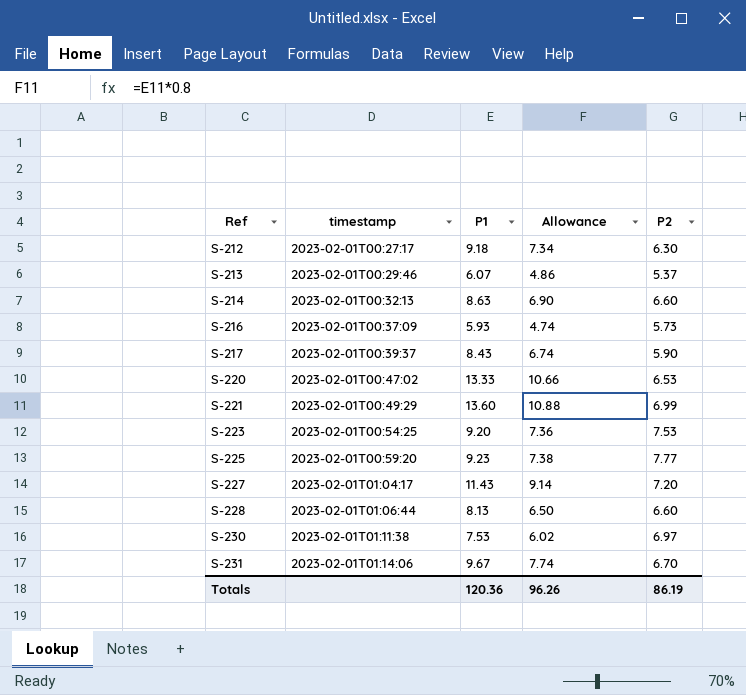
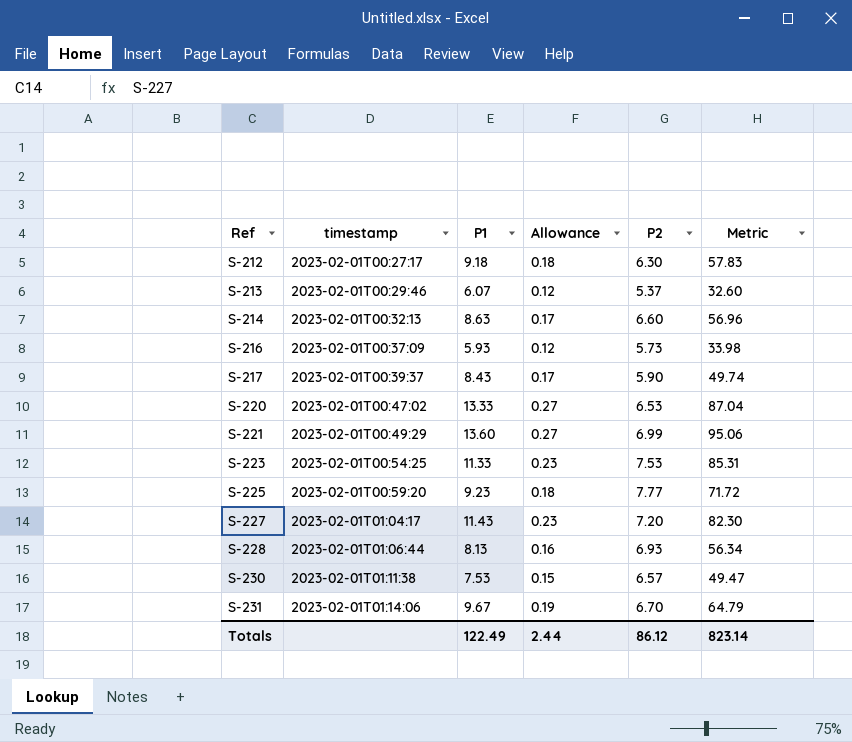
column Allowance | formula: [P1] * 0.8 -> [P1] * 0.02
column Metric | formula: none -> [P1] * [P2]
S-223 | P1: 9.20 -> 11.33
S-228 | P2: 6.60 -> 6.93
S-230 | P2: 6.97 -> 6.57
Totals | P1: 120.36 -> 122.49
Totals | Allowance: 96.26 -> 2.44
Totals | P2: 86.19 -> 86.12

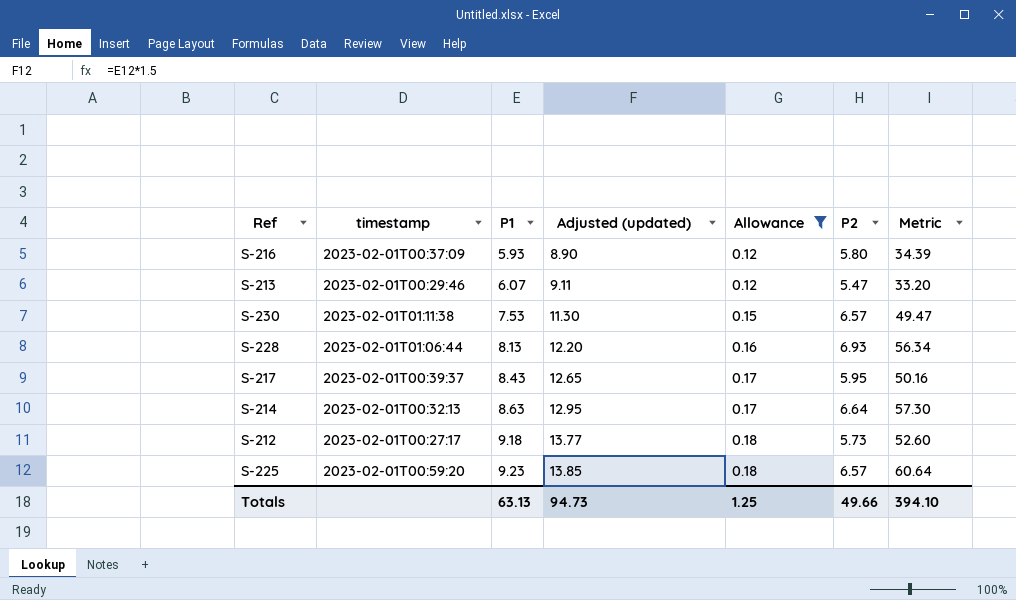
filter: none -> Allowance <= 0.18
row order: Ref ascending -> P1 ascending
column Adjusted (updated) | formula: none -> [P1] * 1.5
S-216 | P2: 5.73 -> 5.80
S-216 | Metric: 33.98 -> 34.39
S-213 | P2: 5.37 -> 5.47
S-213 | Metric: 32.60 -> 33.20
S-217 | P2: 5.90 -> 5.95
S-217 | Metric: 49.74 -> 50.16
S-214 | P2: 6.60 -> 6.64
S-214 | Metric: 56.96 -> 57.30
S-212 | P2: 6.30 -> 5.73
S-212 | Metric: 57.83 -> 52.60
S-225 | P2: 7.77 -> 6.57
S-225 | Metric: 71.72 -> 60.64
Totals | P1: 122.49 -> 63.13
Totals | Allowance: 2.44 -> 1.25
Totals | P2: 86.12 -> 49.66
Totals | Metric: 823.14 -> 394.10

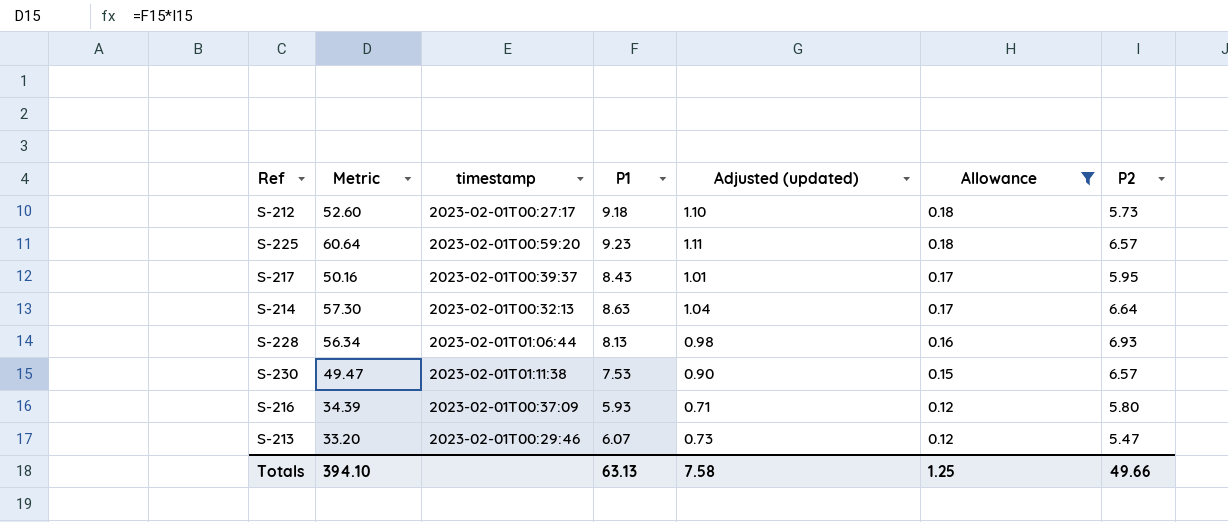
row order: P1 ascending -> Allowance descending
column Metric | position: 7 -> 2
column Adjusted (updated) | formula: [P1] * 1.5 -> [P1] * 0.12
Totals | Adjusted (updated): 94.73 -> 7.58

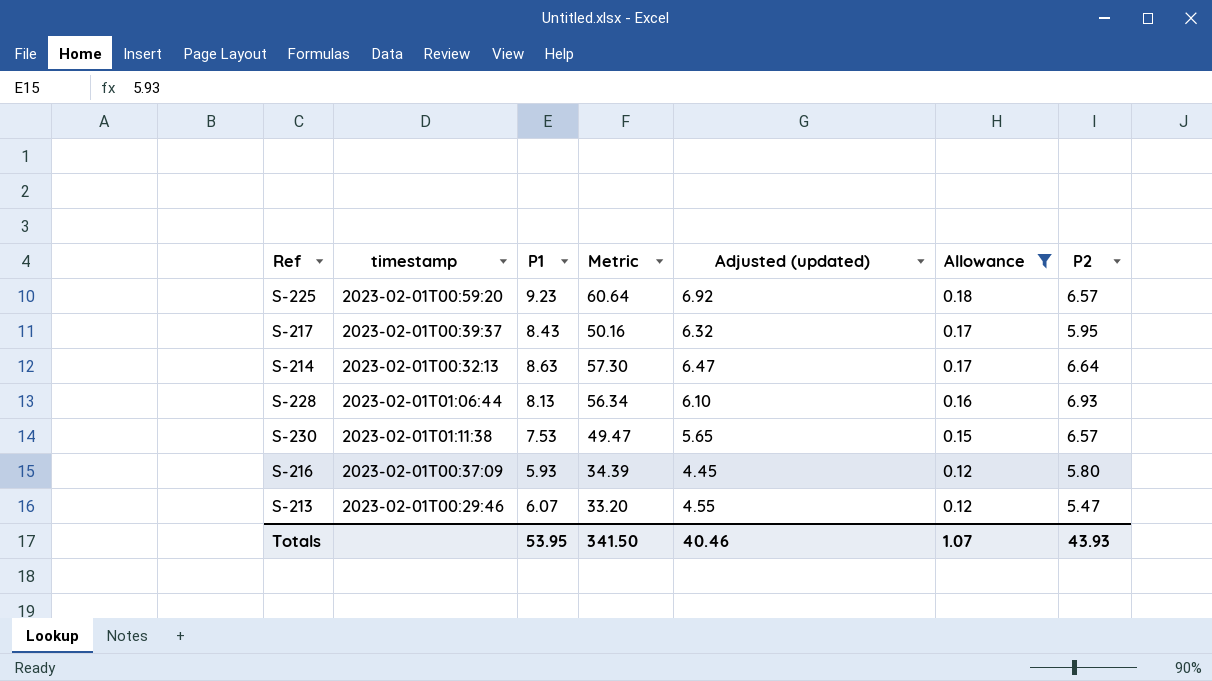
column Metric | position: 2 -> 4
column Adjusted (updated) | formula: [P1] * 0.12 -> [P1] * 0.75
row S-212: 52.60 | 2023-02-01T00:27:17 | 9.18 | 1.10 | 0.18 | 5.73 -> none
Totals | P1: 63.13 -> 53.95
Totals | Metric: 394.10 -> 341.50
Totals | Adjusted (updated): 7.58 -> 40.46
Totals | Allowance: 1.25 -> 1.07
Totals | P2: 49.66 -> 43.93

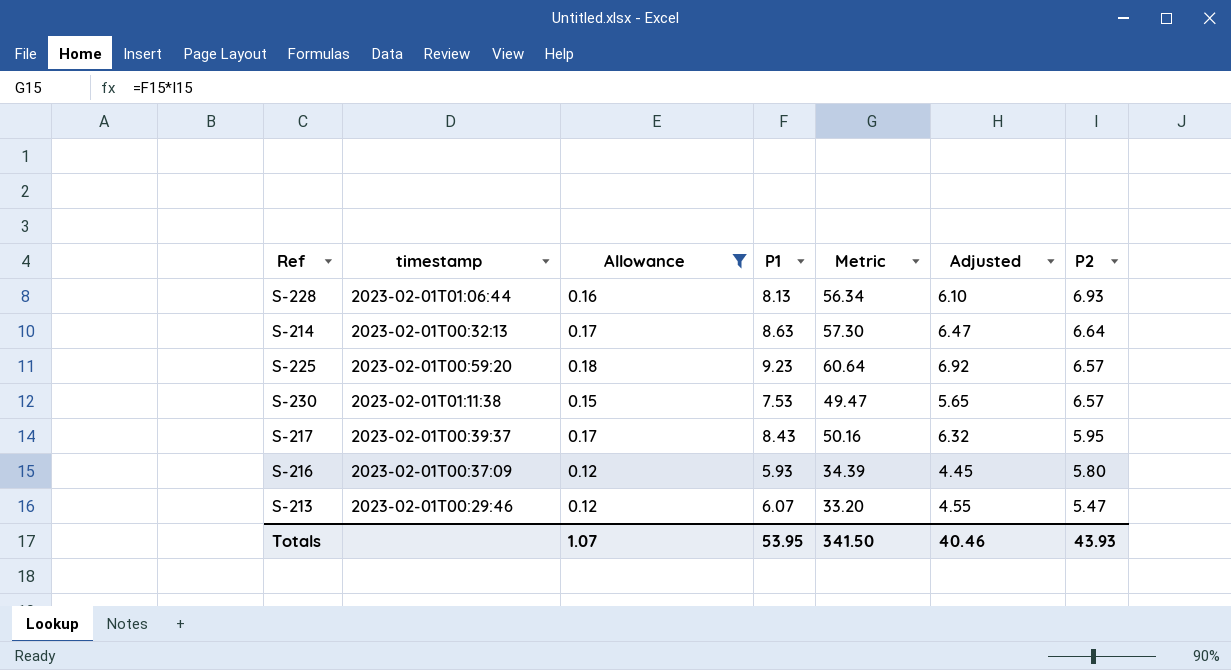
row order: Allowance descending -> P2 descending
column Allowance | position: 6 -> 3
column name: Adjusted (updated) -> Adjusted

